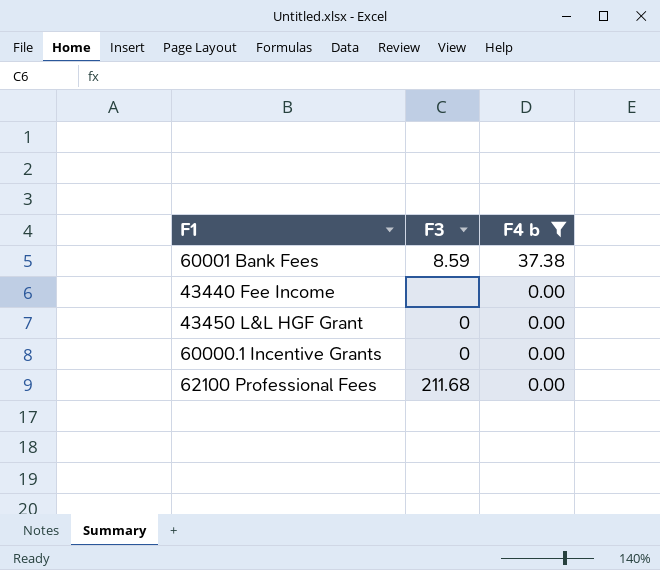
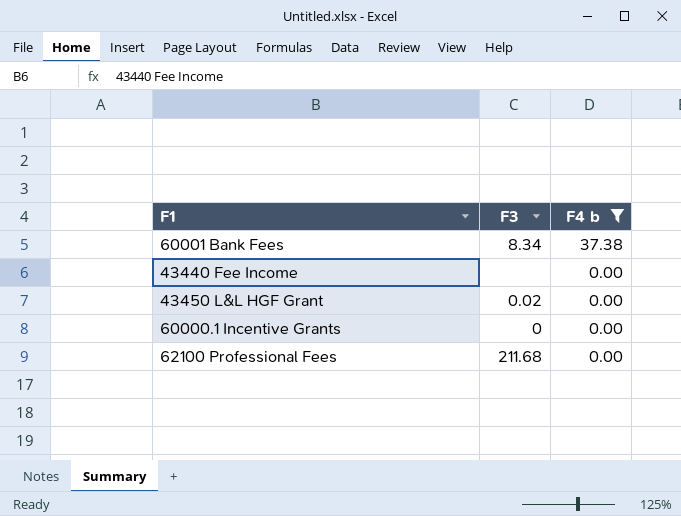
60001 Bank Fees | F3: 8.59 -> 8.34
43450 L&L HGF Grant | F3: 0 -> 0.02

